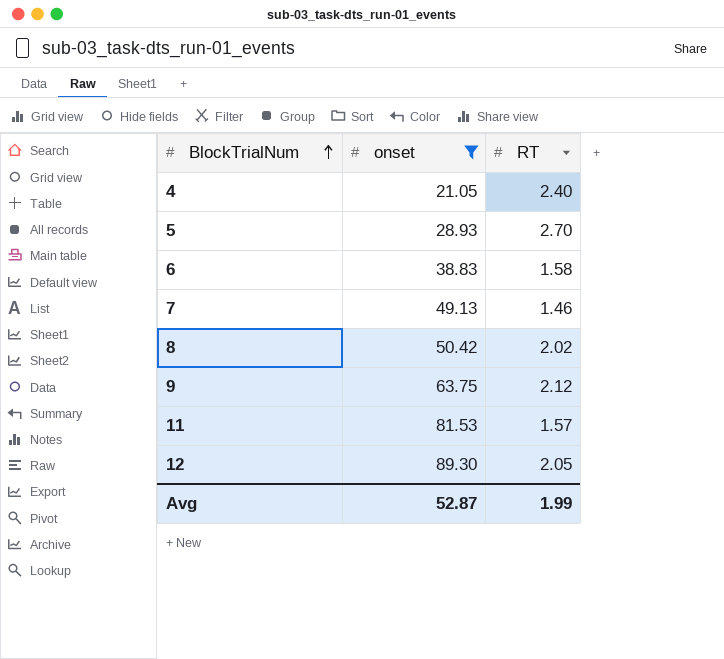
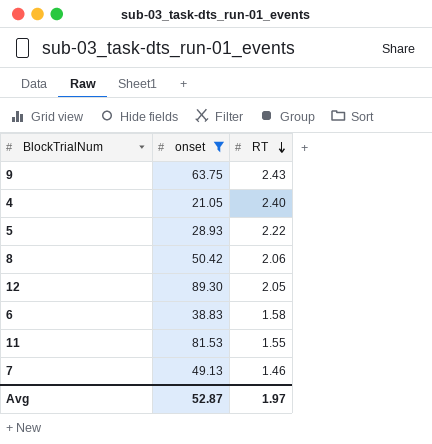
row order: BlockTrialNum ascending -> RT descending
9 | RT: 2.12 -> 2.43
5 | RT: 2.70 -> 2.22
8 | RT: 2.02 -> 2.06
11 | RT: 1.57 -> 1.55
Avg | RT: 1.99 -> 1.97

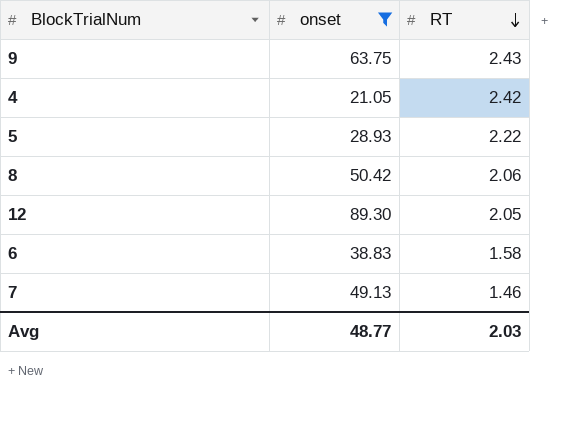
row 11: 81.53 | 1.55 -> none
4 | RT: 2.40 -> 2.42
Avg | onset: 52.87 -> 48.77
Avg | RT: 1.97 -> 2.03

